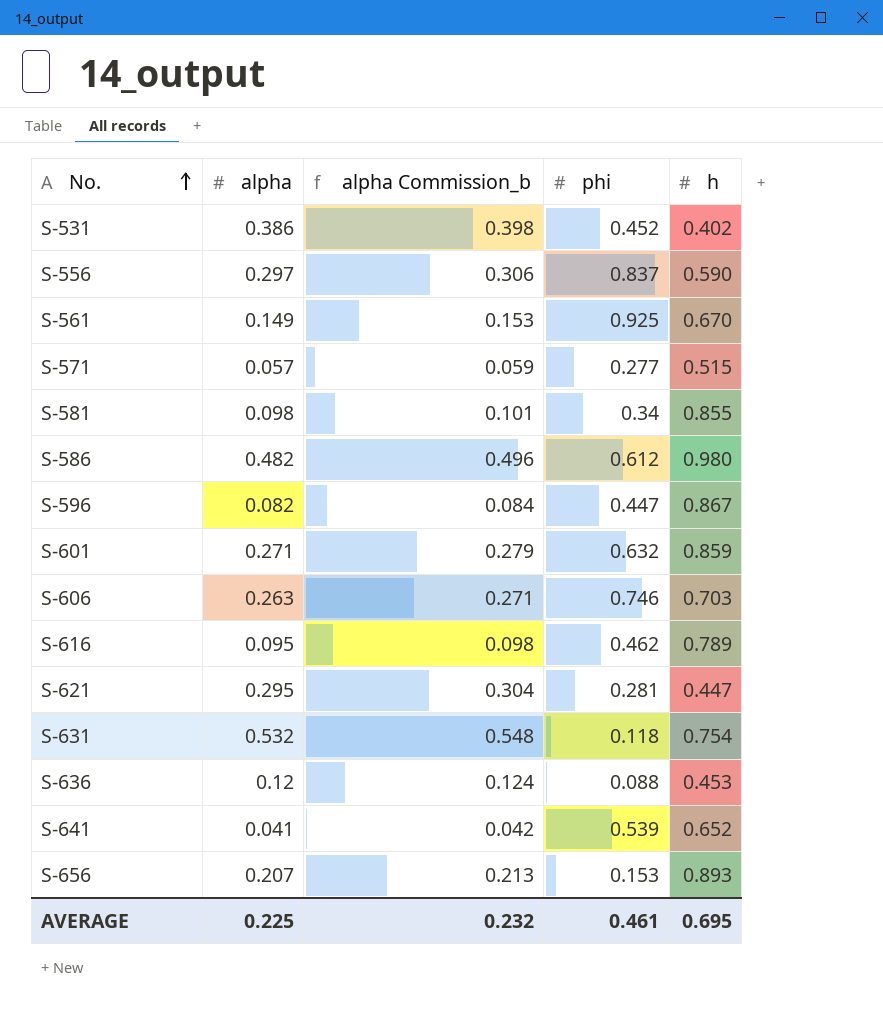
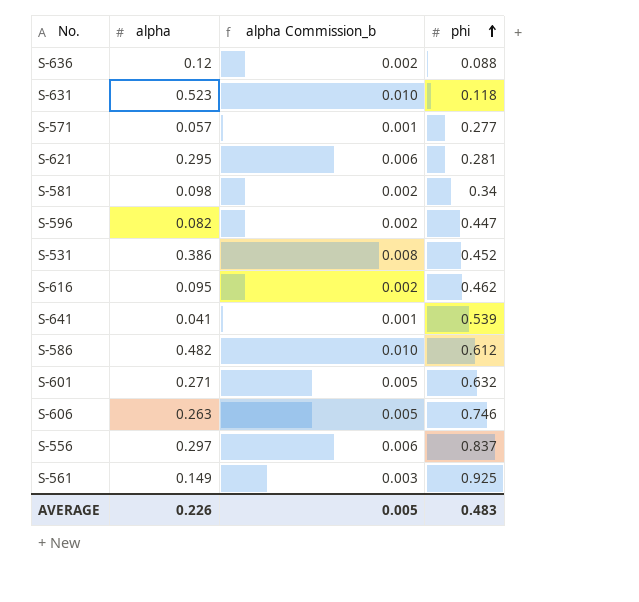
row order: No. ascending -> phi ascending
column h | position: 5 -> none
column alpha Commission_b | formula: [alpha] * 1.03 -> [alpha] * 0.02
row S-656: 0.207 | 0.213 | 0.153 | 0.893 -> none
S-631 | alpha: 0.532 -> 0.523
AVERAGE | alpha: 0.225 -> 0.226
AVERAGE | alpha Commission_b: 0.232 -> 0.005
AVERAGE | phi: 0.461 -> 0.483

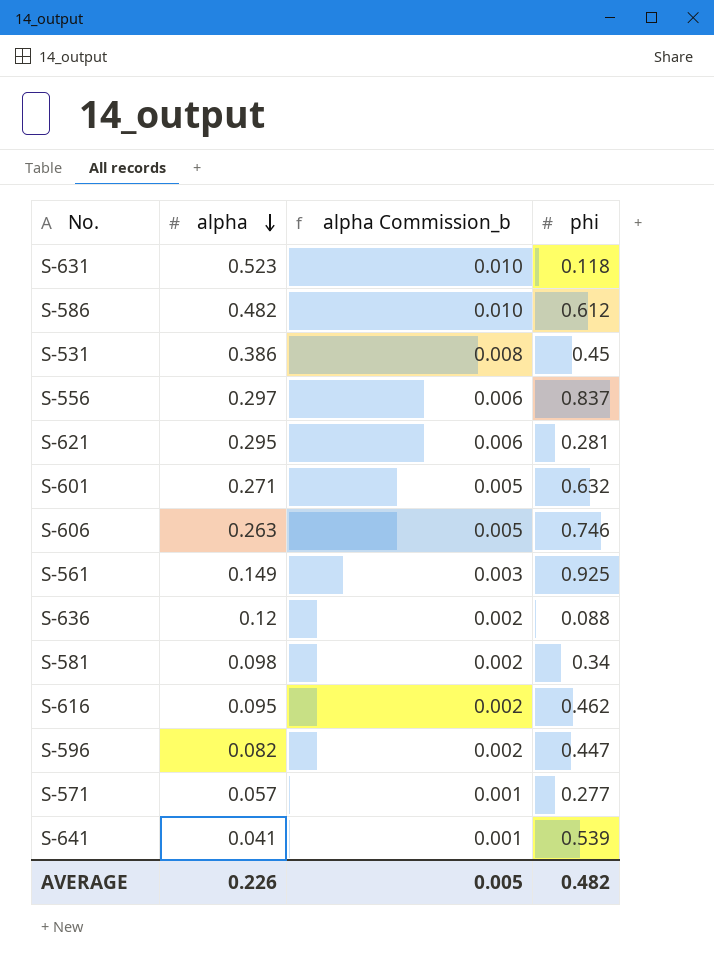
row order: phi ascending -> alpha descending
S-531 | phi: 0.452 -> 0.45
AVERAGE | phi: 0.483 -> 0.482

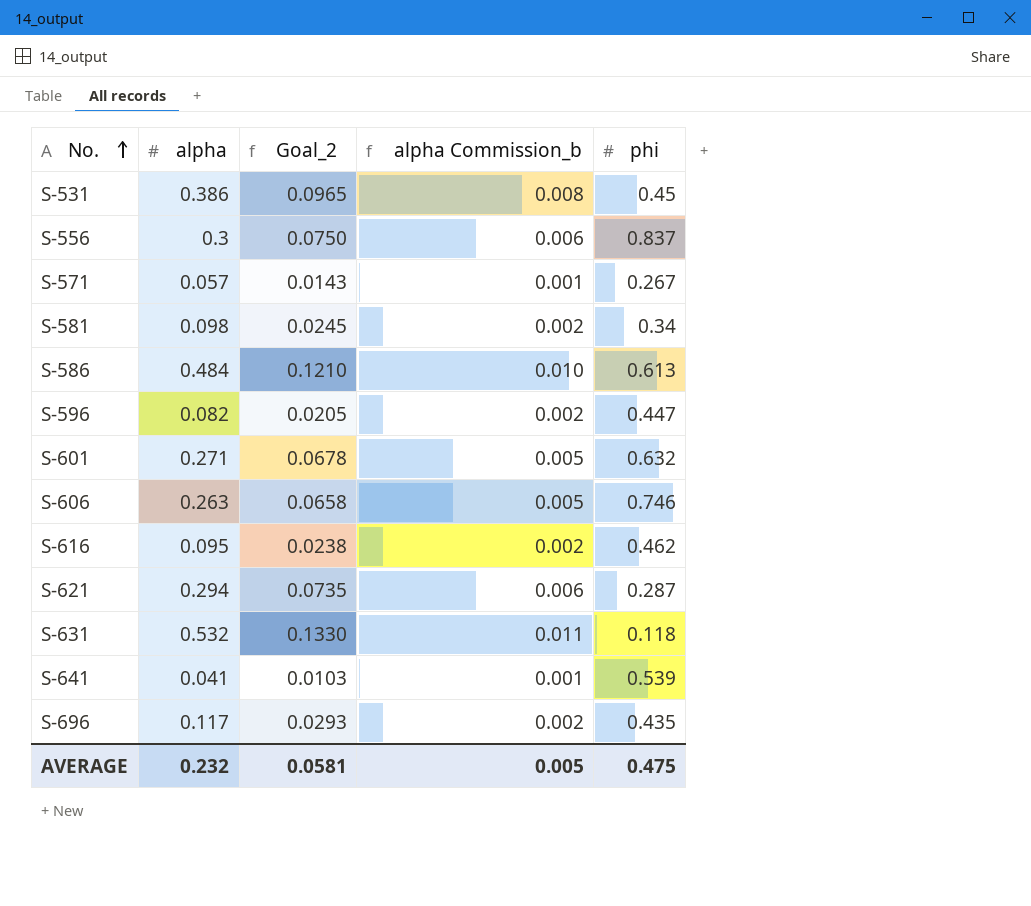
row order: alpha descending -> No. ascending
column Goal_2 | formula: none -> [alpha] * 0.25
row S-561: 0.149 | 0.003 | 0.925 -> none
row S-636: 0.12 | 0.002 | 0.088 -> none
S-556 | alpha: 0.297 -> 0.3
S-571 | phi: 0.277 -> 0.267
S-586 | alpha: 0.482 -> 0.484
S-586 | phi: 0.612 -> 0.613
S-621 | alpha: 0.295 -> 0.294
S-621 | phi: 0.281 -> 0.287
S-631 | alpha: 0.523 -> 0.532
S-631 | alpha Commission_b: 0.010 -> 0.011
row S-696: none -> 0.117 | 0.0293 | 0.002 | 0.435
AVERAGE | alpha: 0.226 -> 0.232
AVERAGE | phi: 0.482 -> 0.475

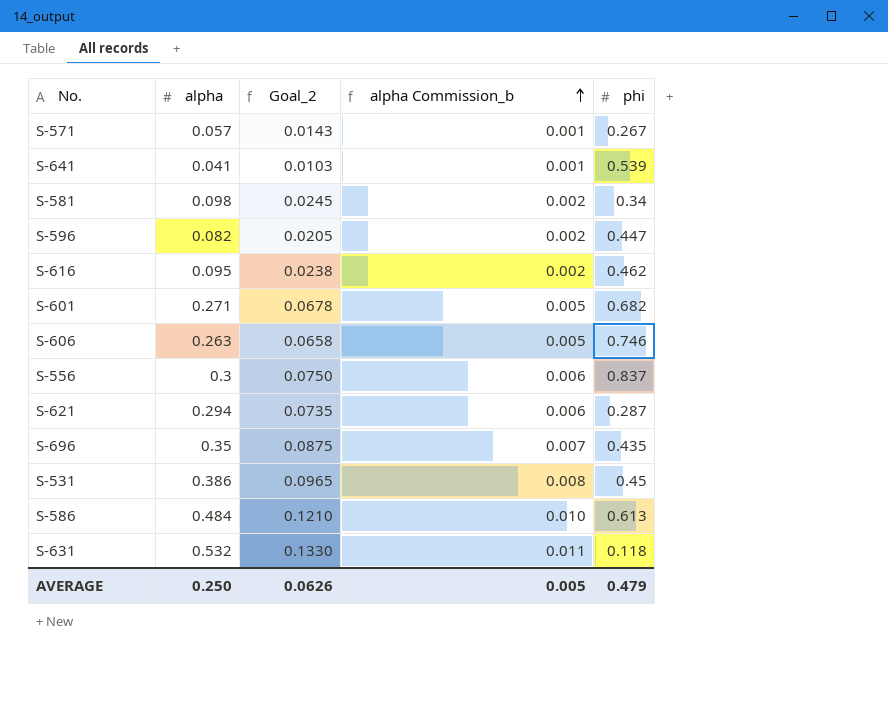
row order: No. ascending -> alpha Commission_b ascending
S-601 | phi: 0.632 -> 0.682
S-696 | alpha: 0.117 -> 0.35
S-696 | Goal_2: 0.0293 -> 0.0875
S-696 | alpha Commission_b: 0.002 -> 0.007
AVERAGE | alpha: 0.232 -> 0.250
AVERAGE | Goal_2: 0.0581 -> 0.0626
AVERAGE | phi: 0.475 -> 0.479

